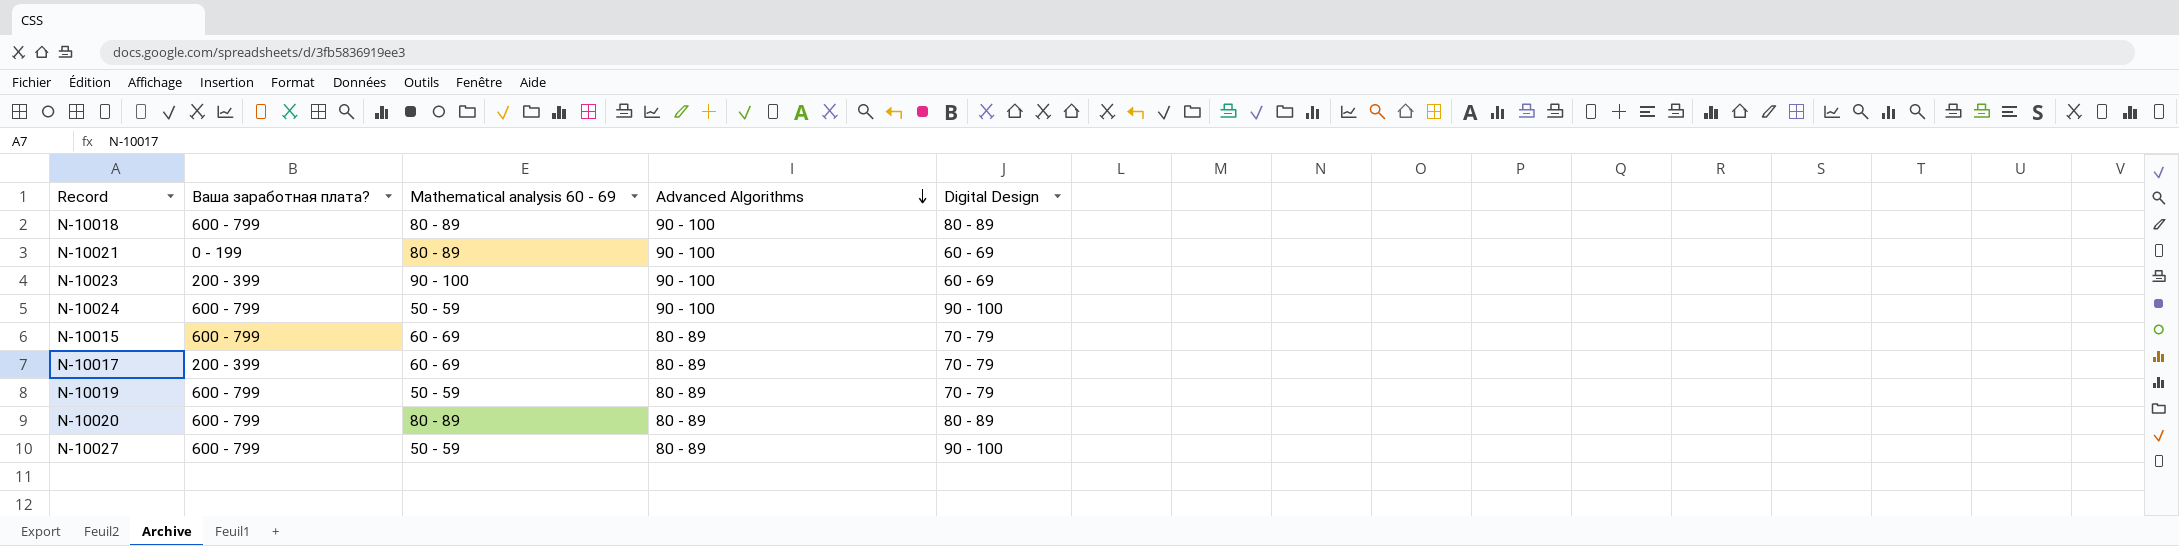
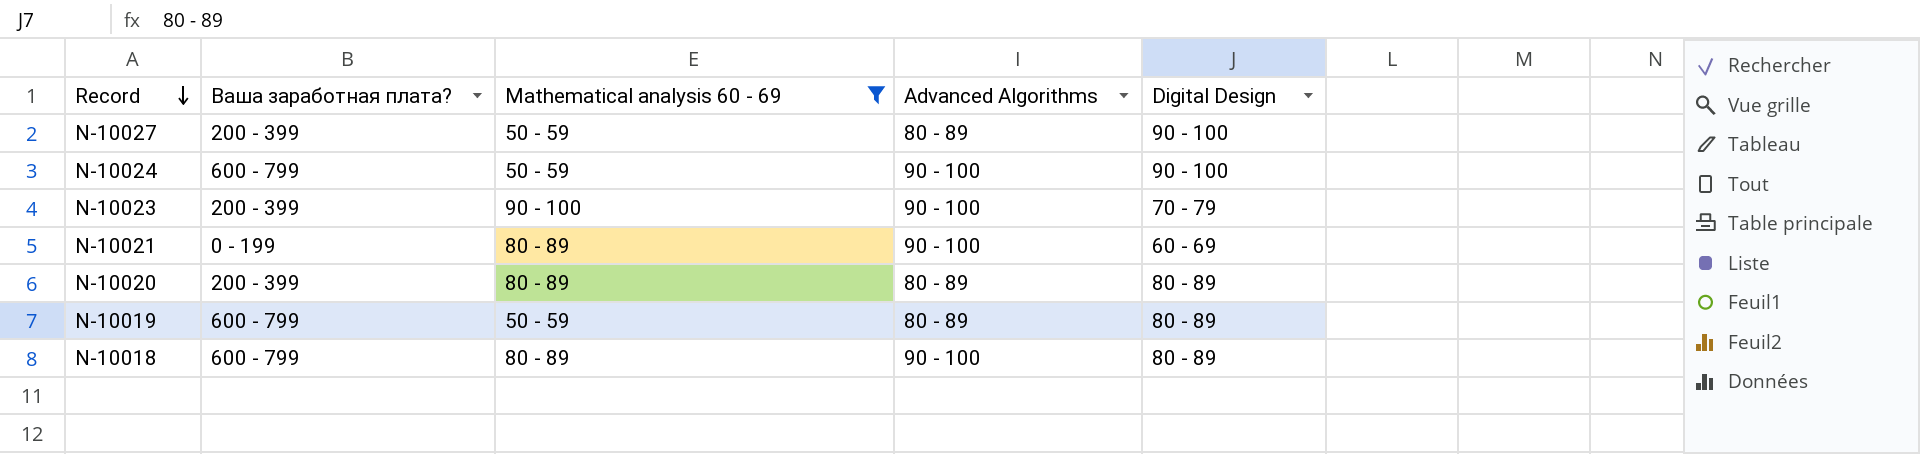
filter: none -> Mathematical analysis 60 - 69 != 60 - 69
row order: Advanced Algorithms descending -> Record descending
N-10027 | Ваша заработная плата?: 600 - 799 -> 200 - 399
N-10023 | Digital Design: 60 - 69 -> 70 - 79
N-10020 | Ваша заработная плата?: 600 - 799 -> 200 - 399
N-10019 | Digital Design: 70 - 79 -> 80 - 89

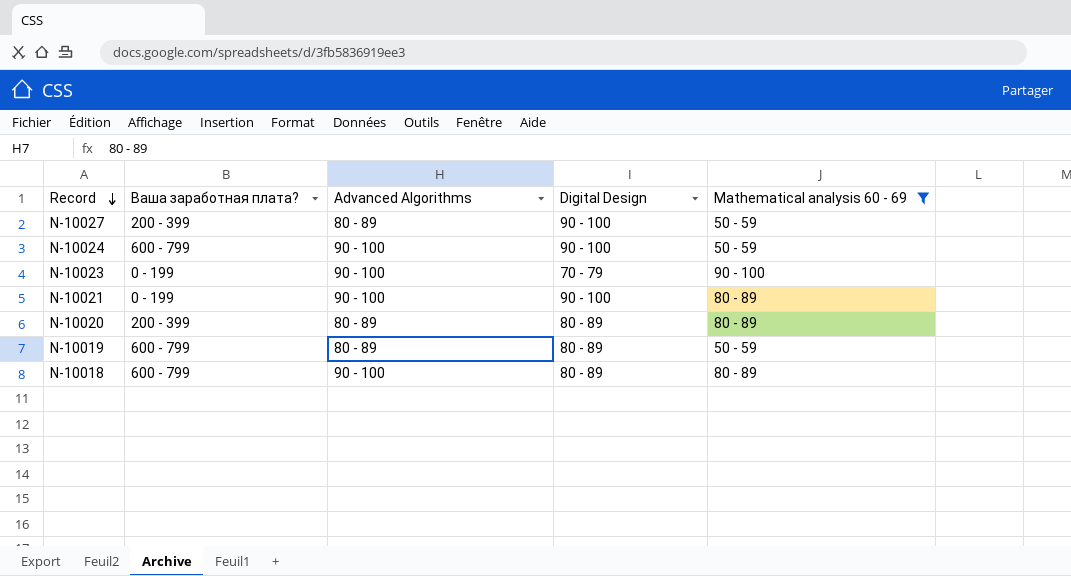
column Mathematical analysis 60 - 69 | position: 3 -> 5
N-10023 | Ваша заработная плата?: 200 - 399 -> 0 - 199
N-10021 | Digital Design: 60 - 69 -> 90 - 100

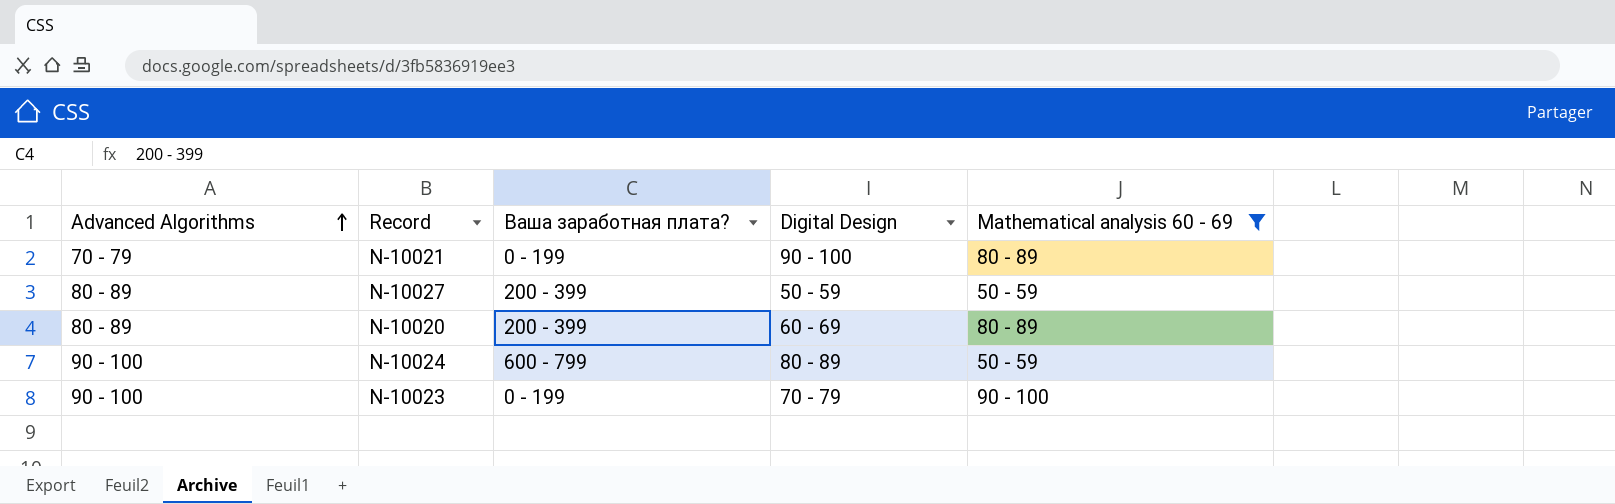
row order: Record descending -> Advanced Algorithms ascending
column Advanced Algorithms | position: 3 -> 1
row N-10019: 600 - 799 | 80 - 89 | 80 - 89 | 50 - 59 -> none
row N-10018: 600 - 799 | 90 - 100 | 80 - 89 | 80 - 89 -> none
N-10021 | Advanced Algorithms: 90 - 100 -> 70 - 79
N-10027 | Digital Design: 90 - 100 -> 50 - 59
N-10020 | Digital Design: 80 - 89 -> 60 - 69
N-10024 | Digital Design: 90 - 100 -> 80 - 89

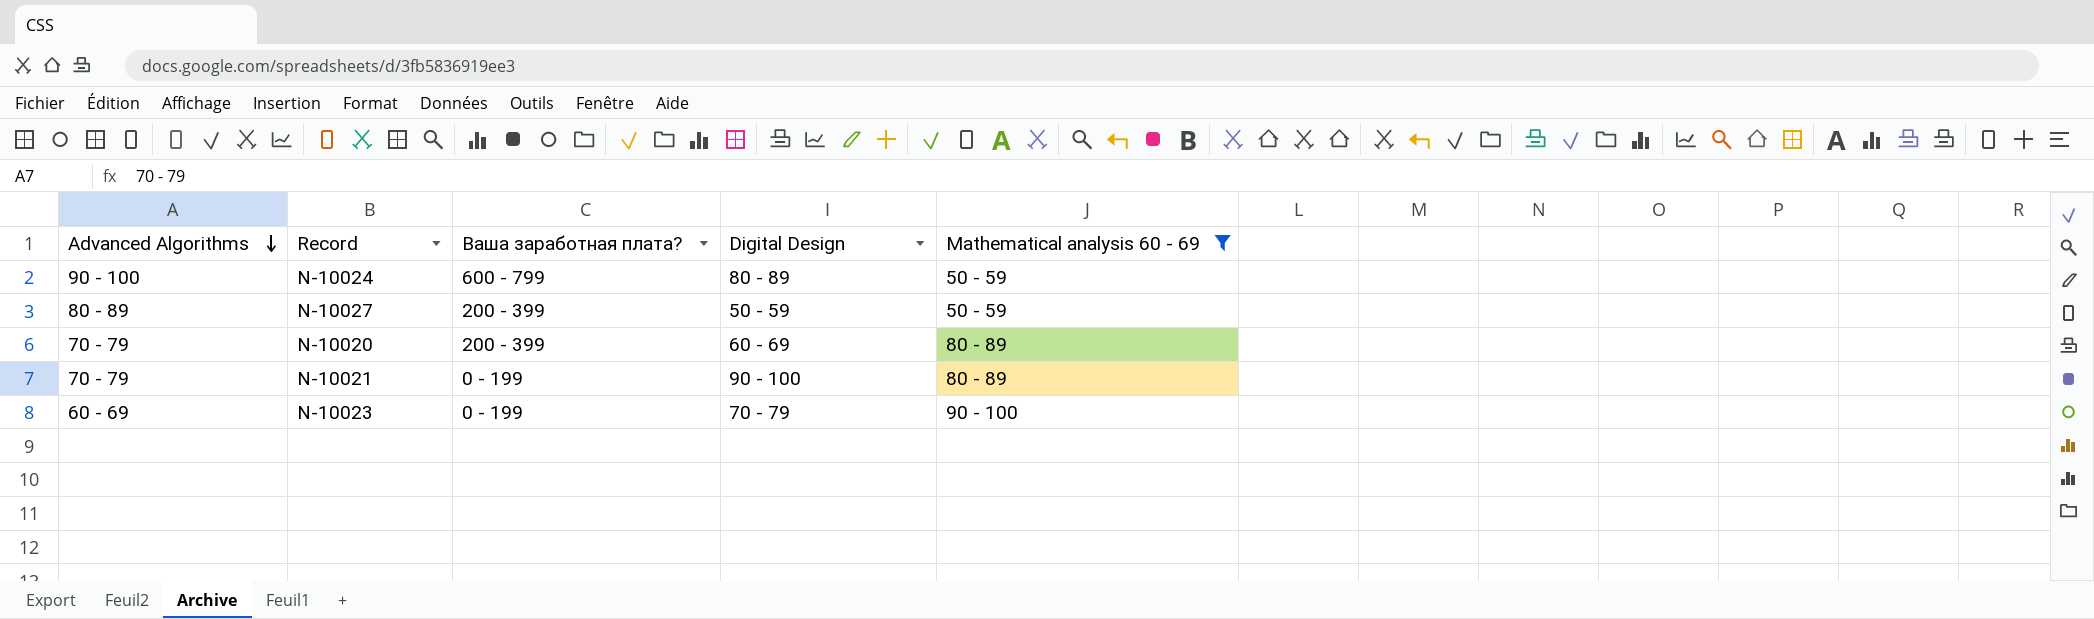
row order: Advanced Algorithms ascending -> Advanced Algorithms descending
N-10020 | Advanced Algorithms: 80 - 89 -> 70 - 79
N-10023 | Advanced Algorithms: 90 - 100 -> 60 - 69

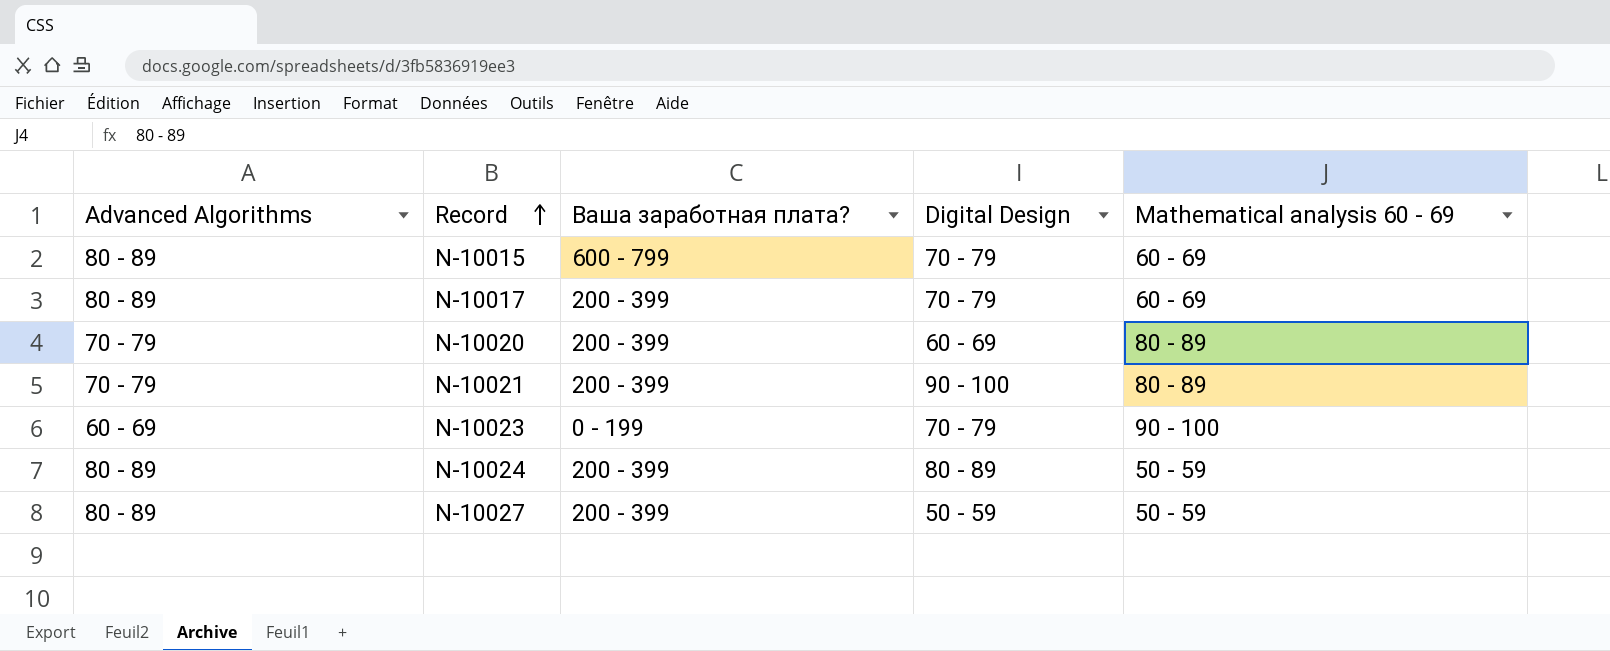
filter: Mathematical analysis 60 - 69 != 60 - 69 -> none
row order: Advanced Algorithms descending -> Record ascending
N-10021 | Ваша заработная плата?: 0 - 199 -> 200 - 399
N-10024 | Advanced Algorithms: 90 - 100 -> 80 - 89
N-10024 | Ваша заработная плата?: 600 - 799 -> 200 - 399

